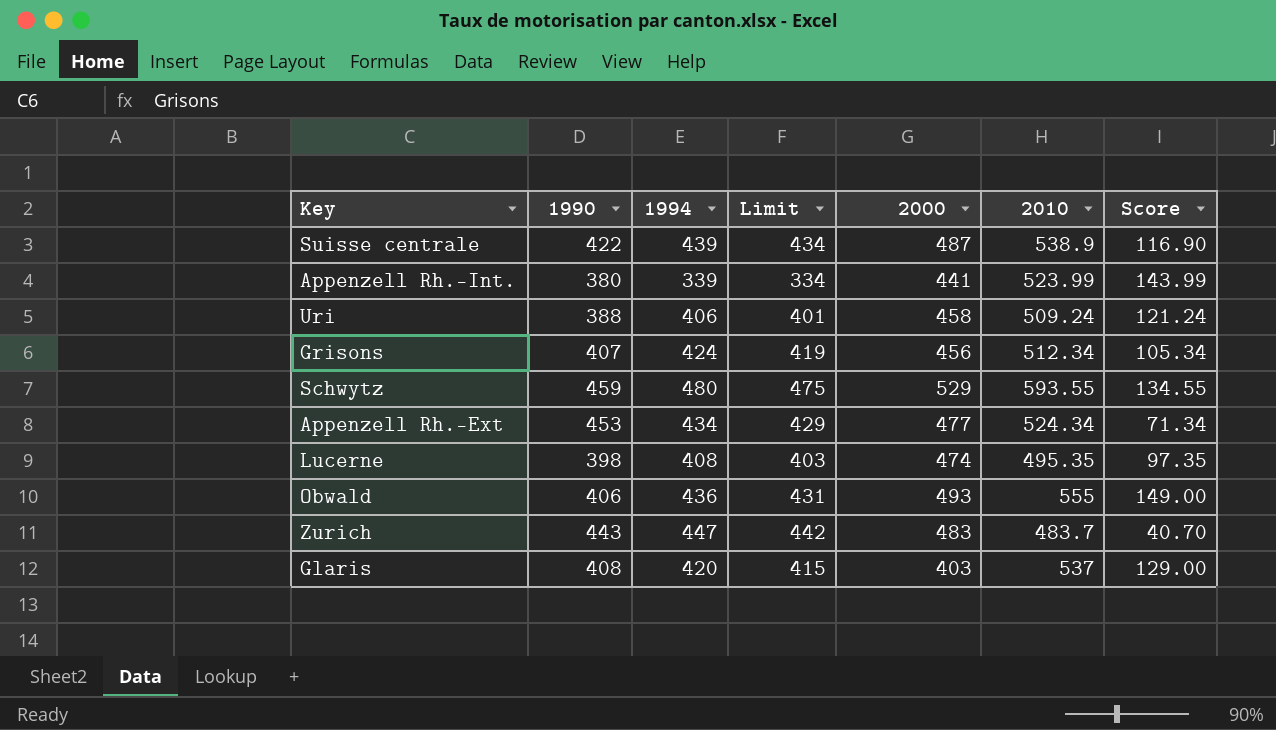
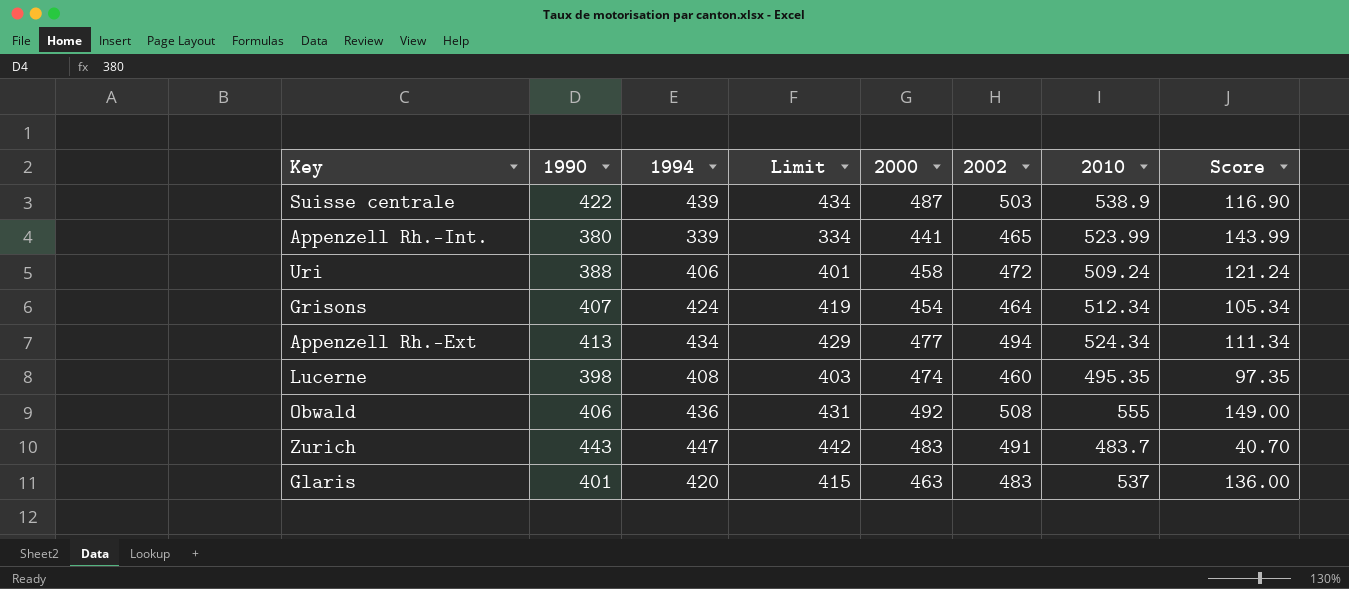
column 2002 | position: none -> 6
row Schwytz: 459 | 480 | 475 | 529 | 593.55 | 134.55 -> none
Grisons | 2000: 456 -> 454
Appenzell Rh.-Ext | 1990: 453 -> 413
Appenzell Rh.-Ext | Score: 71.34 -> 111.34
Obwald | 2000: 493 -> 492
Glaris | 1990: 408 -> 401
Glaris | 2000: 403 -> 463
Glaris | Score: 129.00 -> 136.00

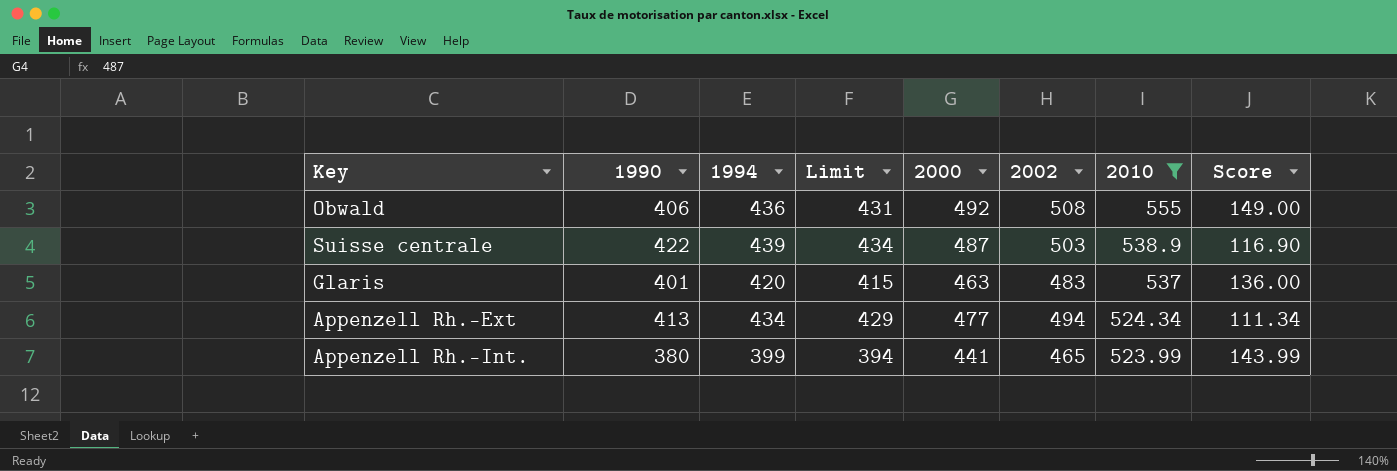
filter: none -> 2010 >= 523.99
row order: none -> 2010 descending
Appenzell Rh.-Int. | 1994: 339 -> 399
Appenzell Rh.-Int. | Limit: 334 -> 394

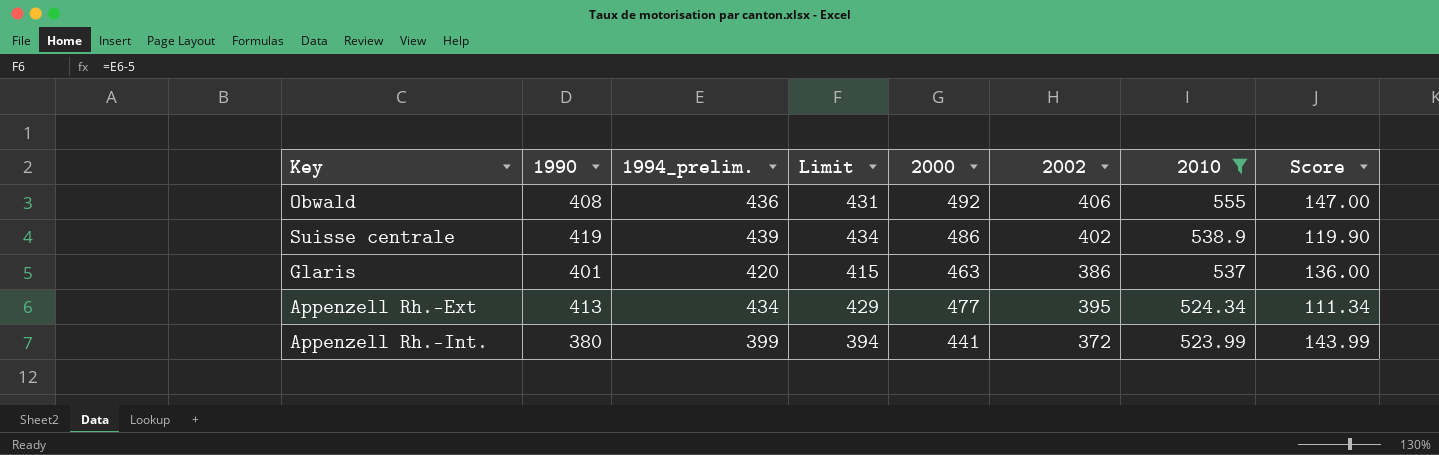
column name: 1994 -> 1994_prelim.
Obwald | 1990: 406 -> 408
Obwald | 2002: 508 -> 406
Obwald | Score: 149.00 -> 147.00
Suisse centrale | 1990: 422 -> 419
Suisse centrale | 2000: 487 -> 486
Suisse centrale | 2002: 503 -> 402
Suisse centrale | Score: 116.90 -> 119.90
Glaris | 2002: 483 -> 386
Appenzell Rh.-Ext | 2002: 494 -> 395
Appenzell Rh.-Int. | 2002: 465 -> 372

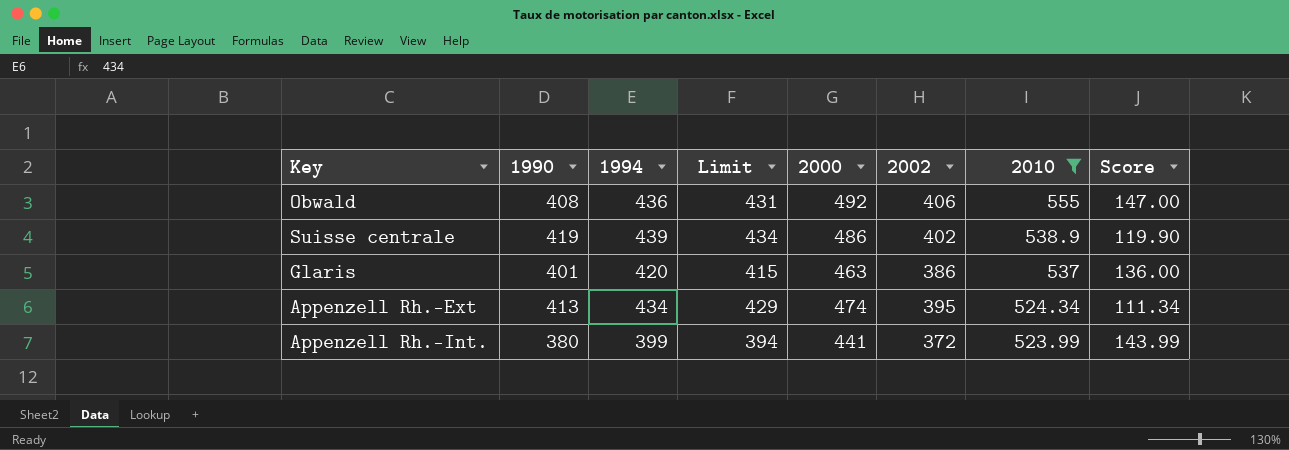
column name: 1994_prelim. -> 1994
Appenzell Rh.-Ext | 2000: 477 -> 474

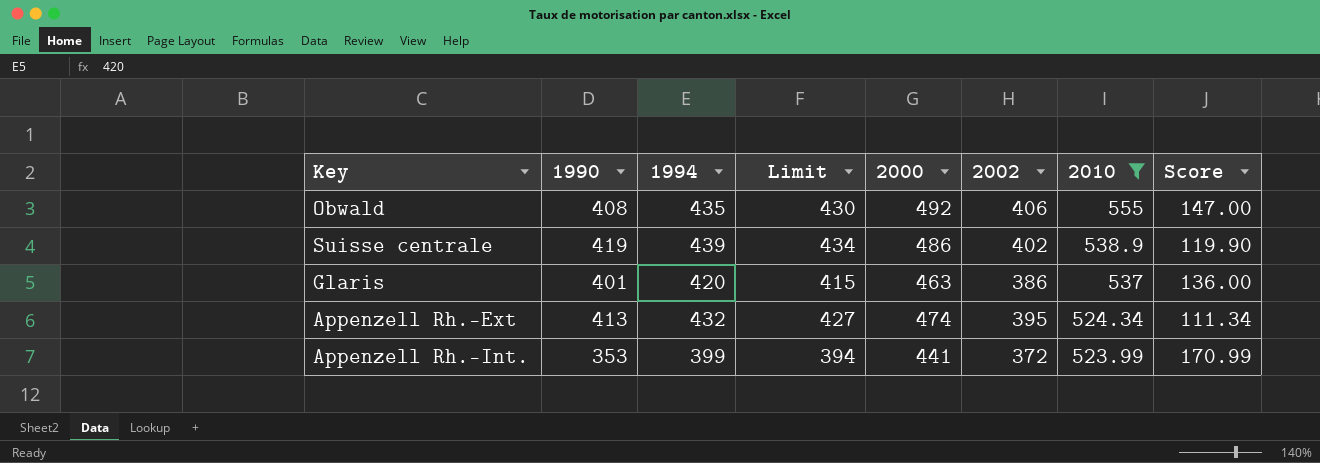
Obwald | 1994: 436 -> 435
Obwald | Limit: 431 -> 430
Appenzell Rh.-Ext | 1994: 434 -> 432
Appenzell Rh.-Ext | Limit: 429 -> 427
Appenzell Rh.-Int. | 1990: 380 -> 353
Appenzell Rh.-Int. | Score: 143.99 -> 170.99

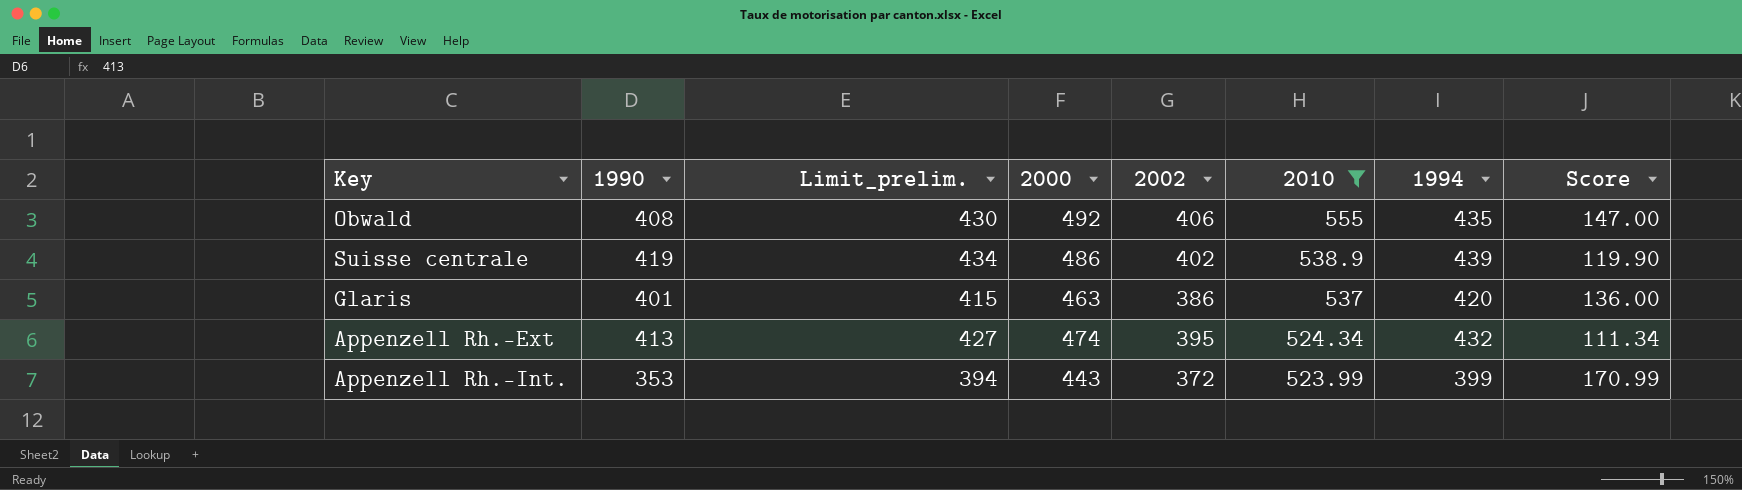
column name: Limit -> Limit_prelim.
column 1994 | position: 3 -> 7
Appenzell Rh.-Int. | 2000: 441 -> 443

